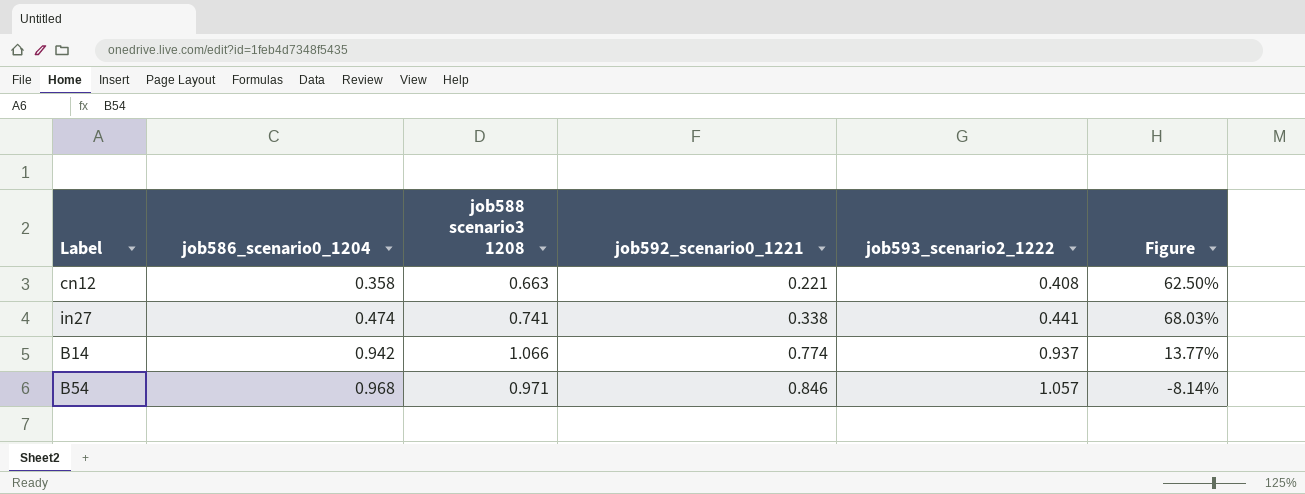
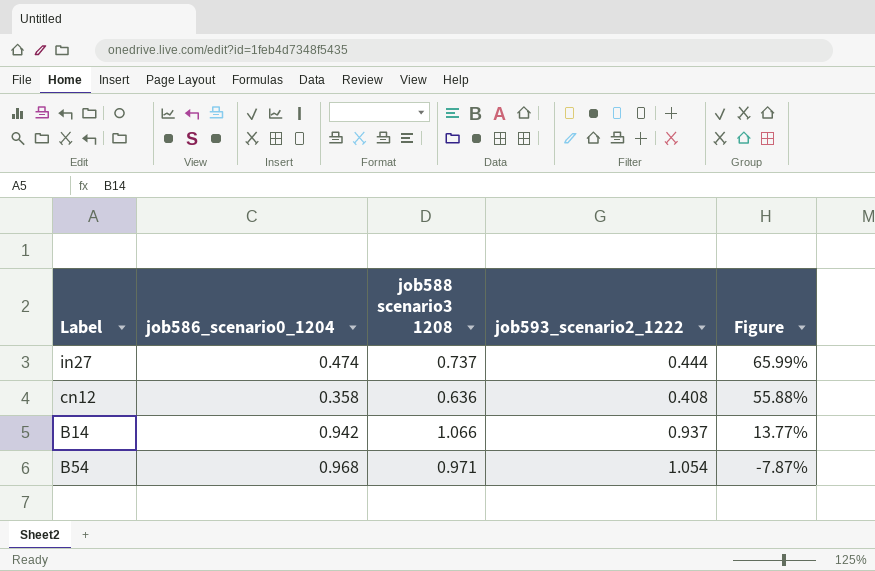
row order: job586_scenario0_1204 ascending -> Figure descending
column job592_scenario0_1221 | position: 4 -> none
in27 | job588 scenario3 1208: 0.741 -> 0.737
in27 | job593_scenario2_1222: 0.441 -> 0.444
in27 | Figure: 68.03% -> 65.99%
cn12 | job588 scenario3 1208: 0.663 -> 0.636
cn12 | Figure: 62.50% -> 55.88%
B54 | job593_scenario2_1222: 1.057 -> 1.054
B54 | Figure: -8.14% -> -7.87%

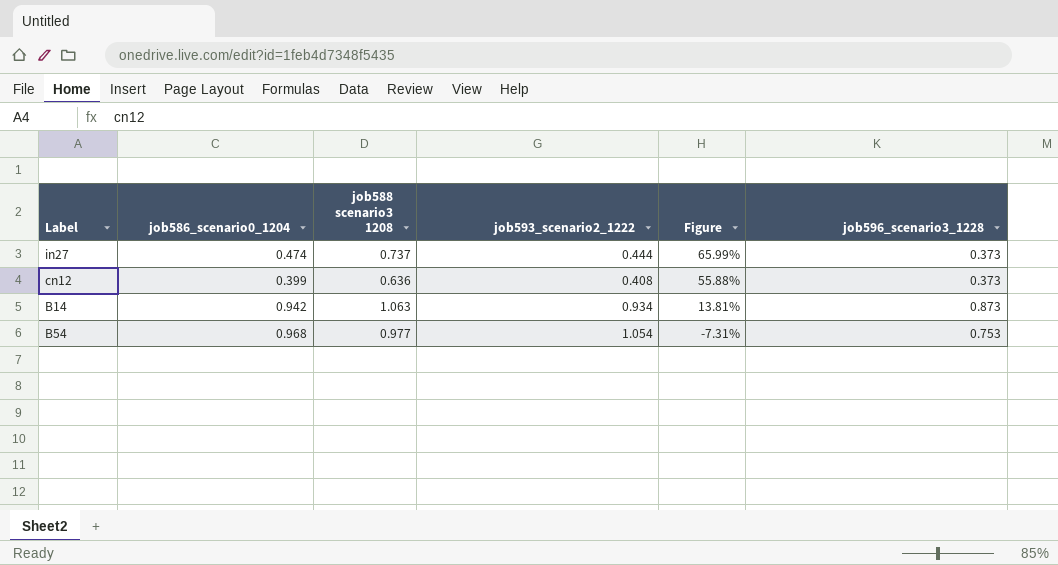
column job596_scenario3_1228 | position: none -> 6
cn12 | job586_scenario0_1204: 0.358 -> 0.399
B14 | job588 scenario3 1208: 1.066 -> 1.063
B14 | job593_scenario2_1222: 0.937 -> 0.934
B14 | Figure: 13.77% -> 13.81%
B54 | job588 scenario3 1208: 0.971 -> 0.977
B54 | Figure: -7.87% -> -7.31%

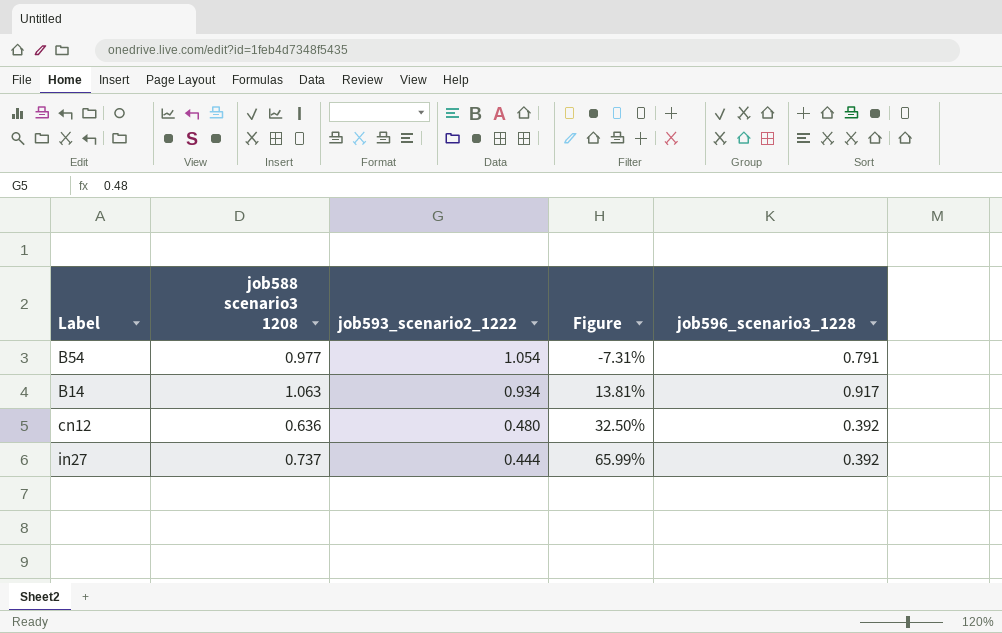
row order: Figure descending -> job593_scenario2_1222 descending
column job586_scenario0_1204 | position: 2 -> none
B54 | job596_scenario3_1228: 0.753 -> 0.791
B14 | job596_scenario3_1228: 0.873 -> 0.917
cn12 | job593_scenario2_1222: 0.408 -> 0.480
cn12 | Figure: 55.88% -> 32.50%
cn12 | job596_scenario3_1228: 0.373 -> 0.392
in27 | job596_scenario3_1228: 0.373 -> 0.392

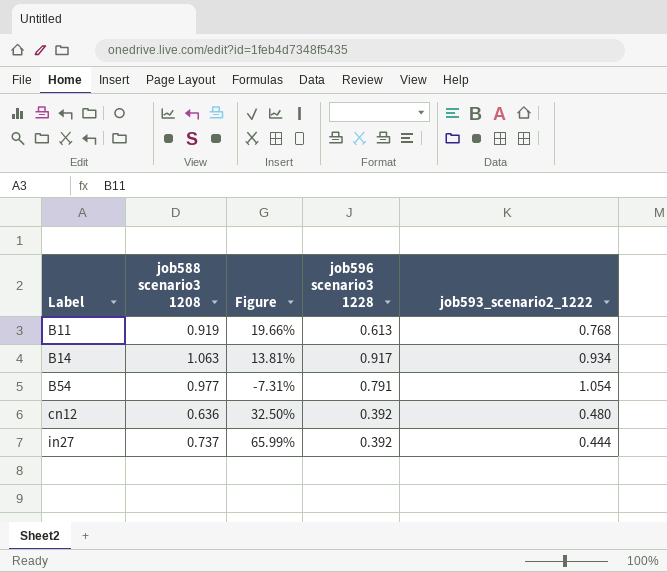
row order: job593_scenario2_1222 descending -> Label ascending
column name: job596_scenario3_1228 -> job596 scenario3 1228
column job593_scenario2_1222 | position: 3 -> 5
row B11: none -> 0.919 | 19.66% | 0.613 | 0.768

